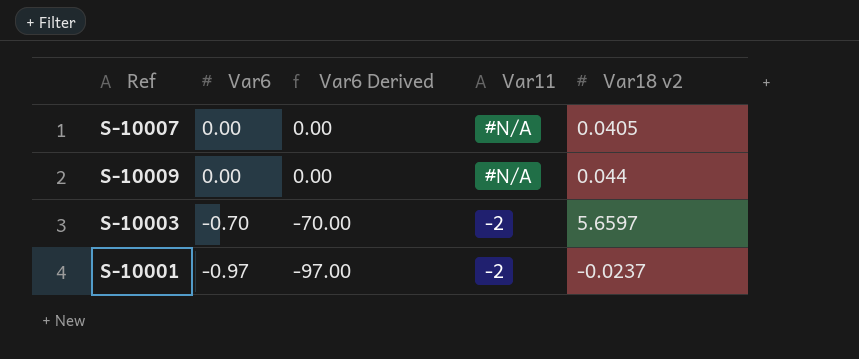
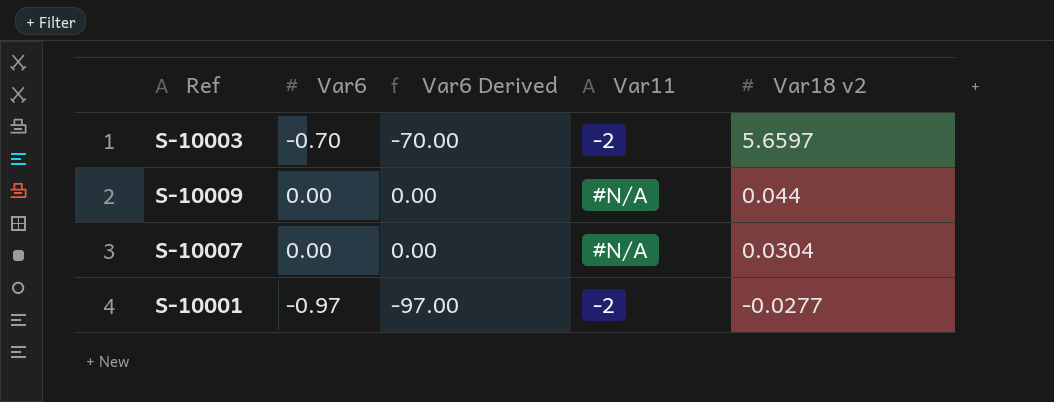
row order: Var6 descending -> Var18 v2 descending
S-10007 | Var18 v2: 0.0405 -> 0.0304
S-10001 | Var18 v2: -0.0237 -> -0.0277

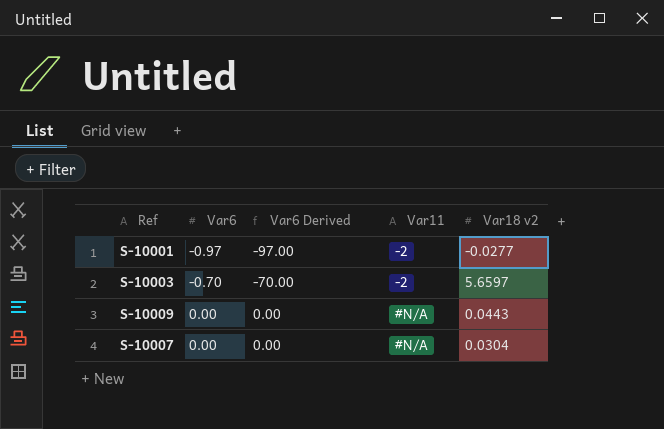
row order: Var18 v2 descending -> Var6 ascending
S-10009 | Var18 v2: 0.044 -> 0.0443

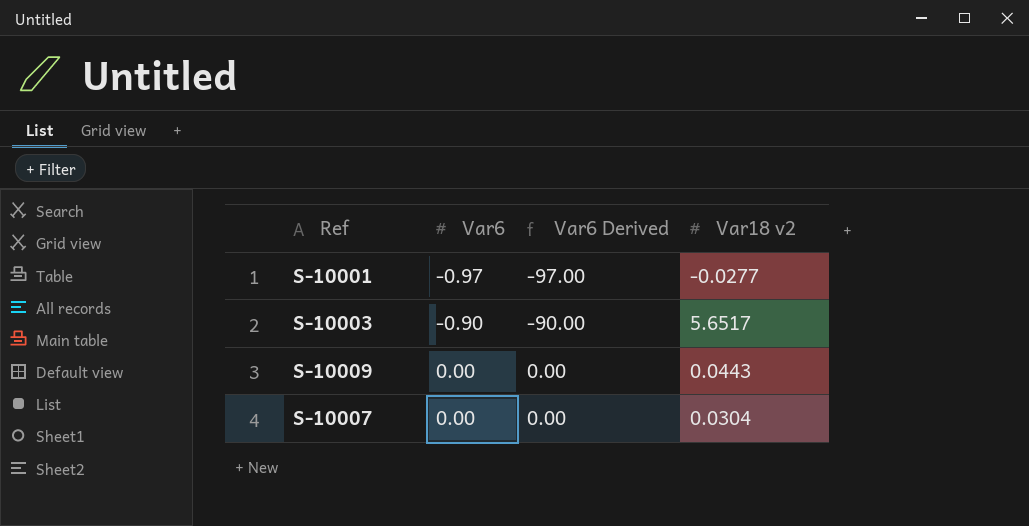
column Var11 | position: 4 -> none
S-10003 | Var6: -0.70 -> -0.90
S-10003 | Var6 Derived: -70.00 -> -90.00
S-10003 | Var18 v2: 5.6597 -> 5.6517

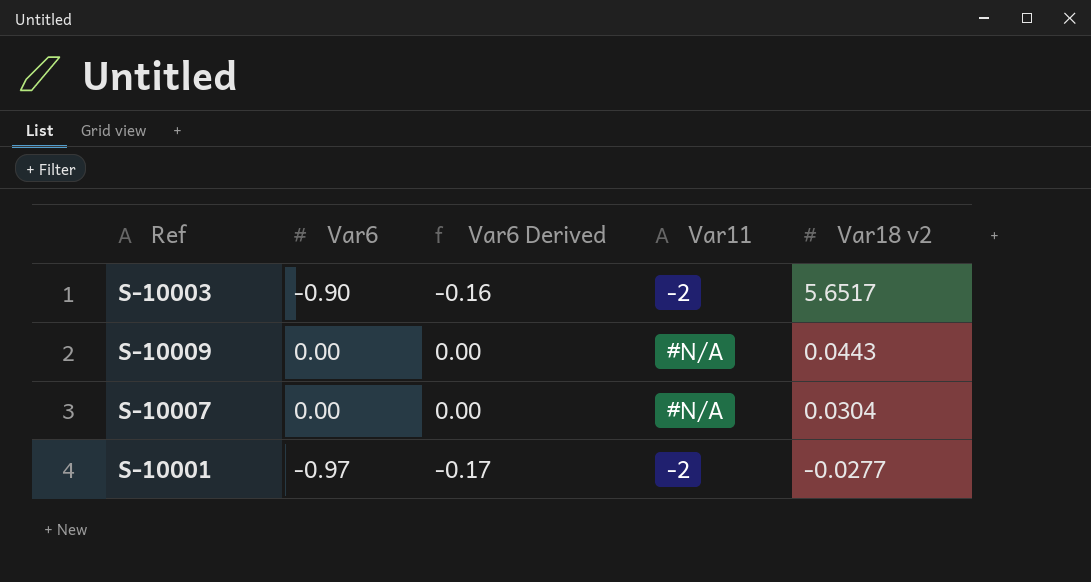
row order: Var6 ascending -> Var18 v2 descending
column Var6 Derived | formula: [Var6] * 100 -> [Var6] * 0.18
column Var11 | position: none -> 4

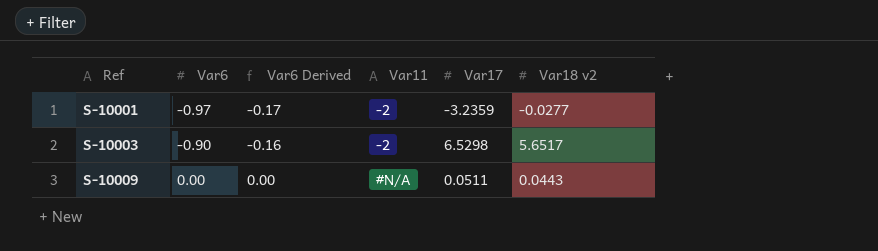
row order: Var18 v2 descending -> Ref ascending
column Var17 | position: none -> 5
row S-10007: 0.00 | 0.00 | #N/A | 0.0304 -> none

